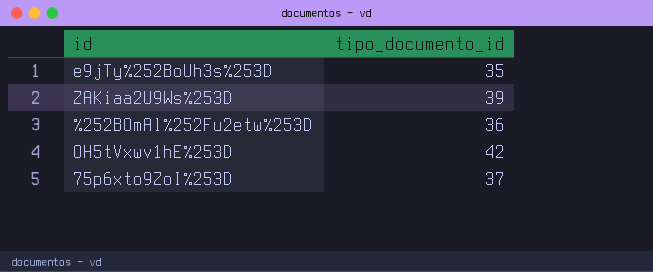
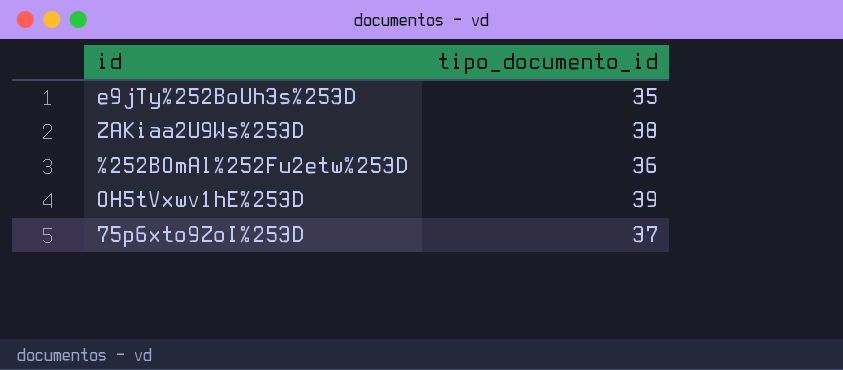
ZAKiaa2U9Ws%253D | tipo_documento_id: 39 -> 38
OH5tVxwv1hE%253D | tipo_documento_id: 42 -> 39

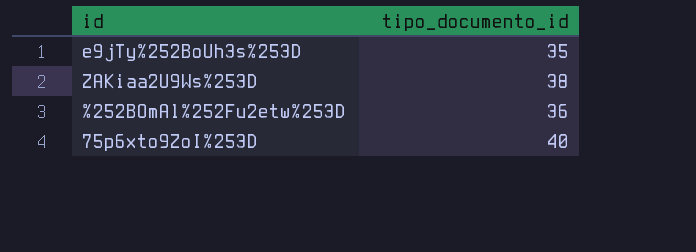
row OH5tVxwv1hE%253D: 39 -> none
75p6xto9ZoI%253D | tipo_documento_id: 37 -> 40

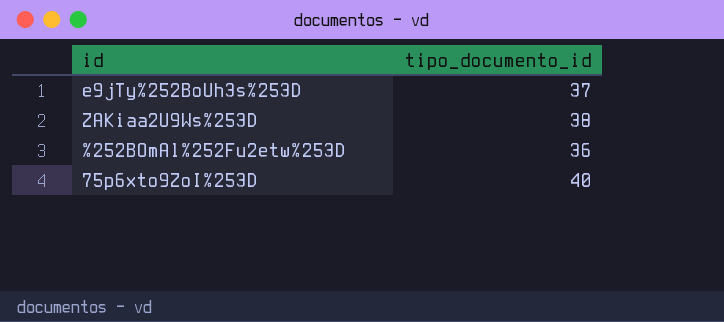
e9jTy%252BoUh3s%253D | tipo_documento_id: 35 -> 37

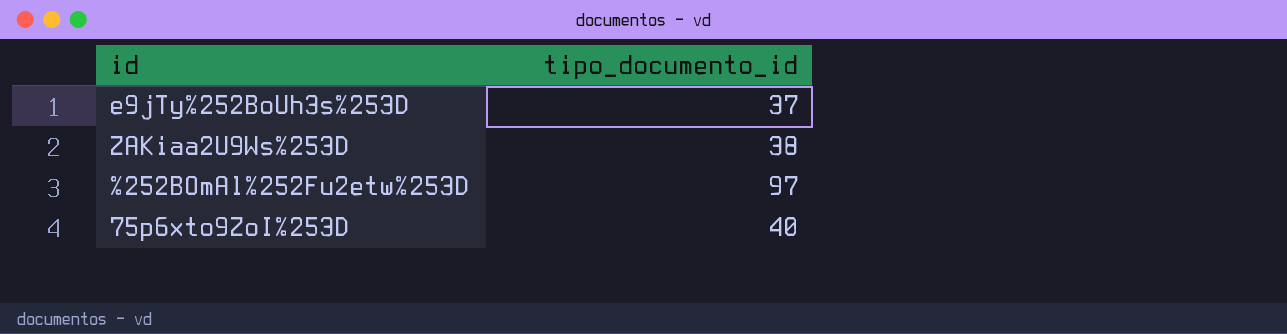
%252BOmAl%252Fu2etw%253D | tipo_documento_id: 36 -> 97

